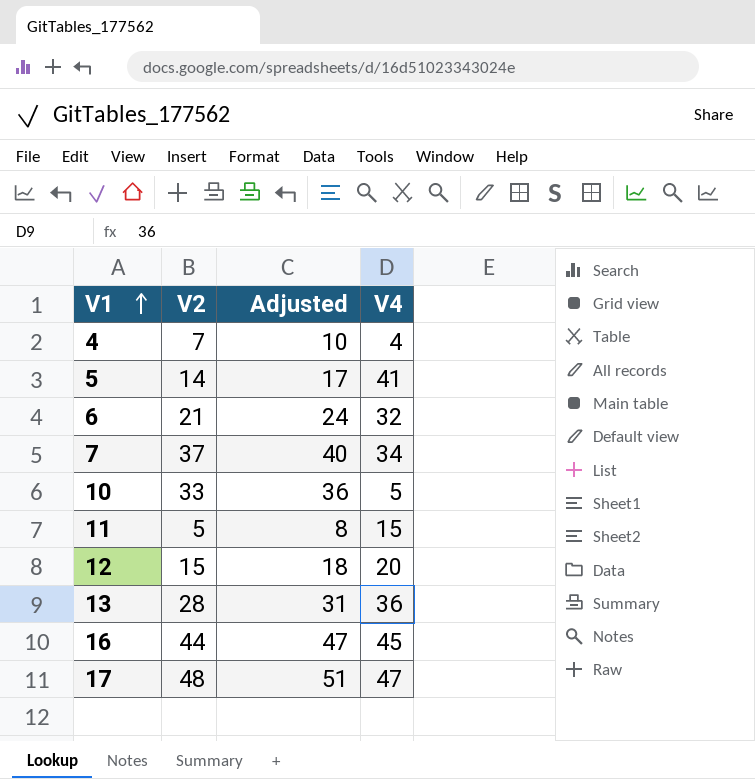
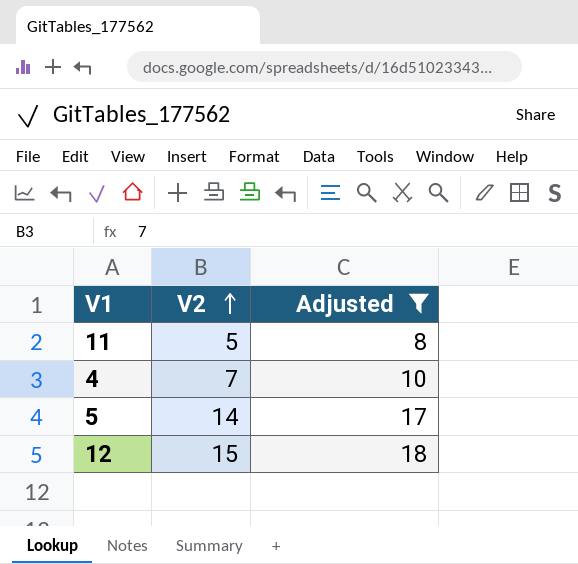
filter: none -> Adjusted <= 18
row order: V1 ascending -> V2 ascending
column V4 | position: 4 -> none

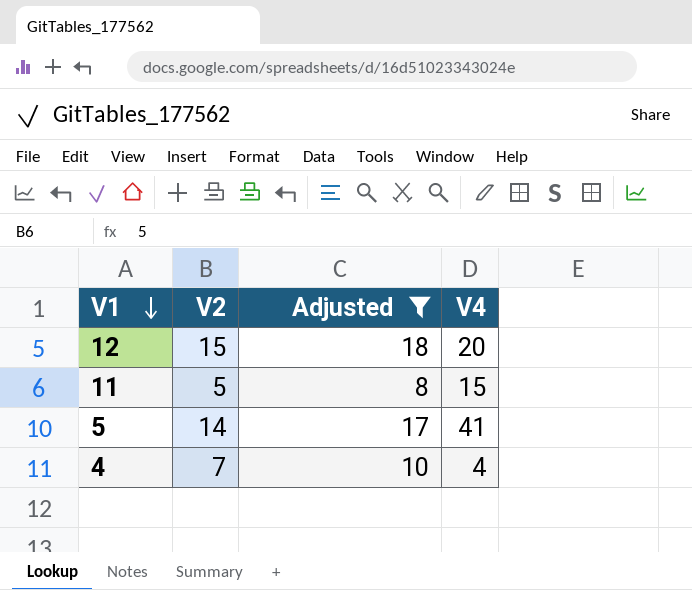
row order: V2 ascending -> V1 descending
column V4 | position: none -> 4

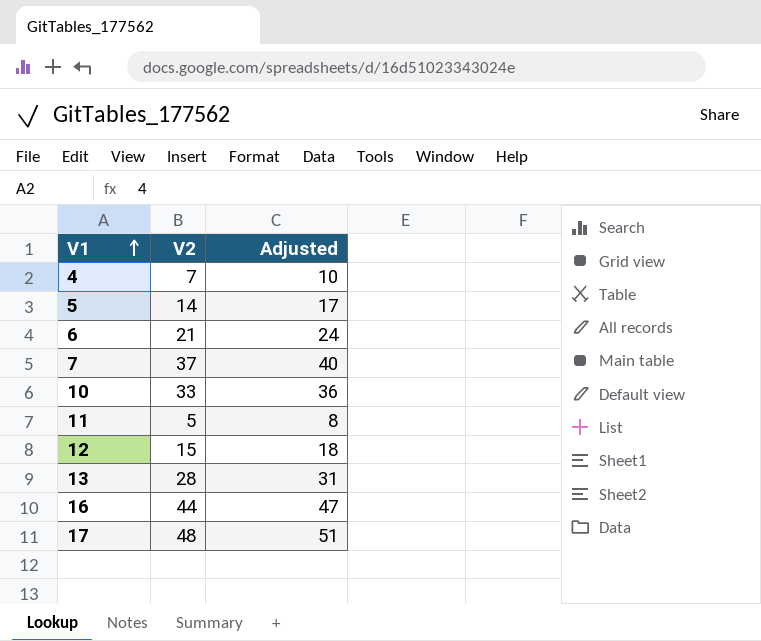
filter: Adjusted <= 18 -> none
row order: V1 descending -> V1 ascending
column V4 | position: 4 -> none

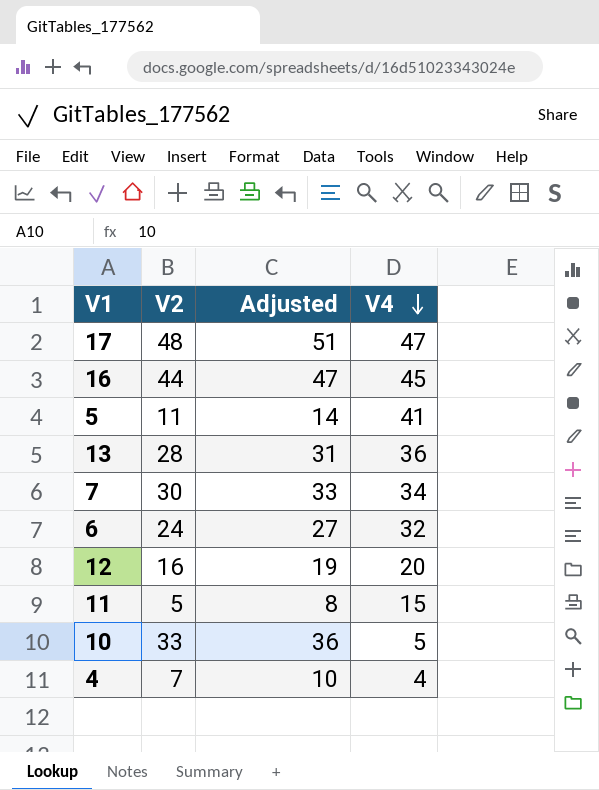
row order: V1 ascending -> V4 descending
column V4 | position: none -> 4
5 | V2: 14 -> 11
5 | Adjusted: 17 -> 14
7 | V2: 37 -> 30
7 | Adjusted: 40 -> 33
6 | V2: 21 -> 24
6 | Adjusted: 24 -> 27
12 | V2: 15 -> 16
12 | Adjusted: 18 -> 19

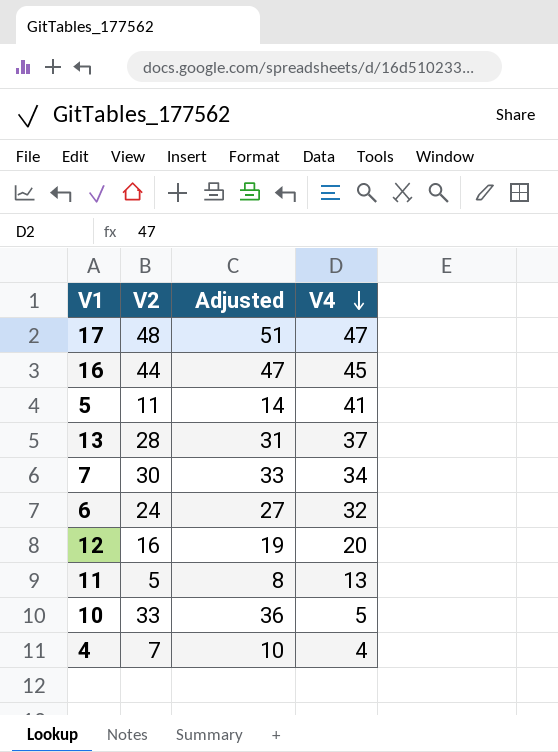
13 | V4: 36 -> 37
11 | V4: 15 -> 13

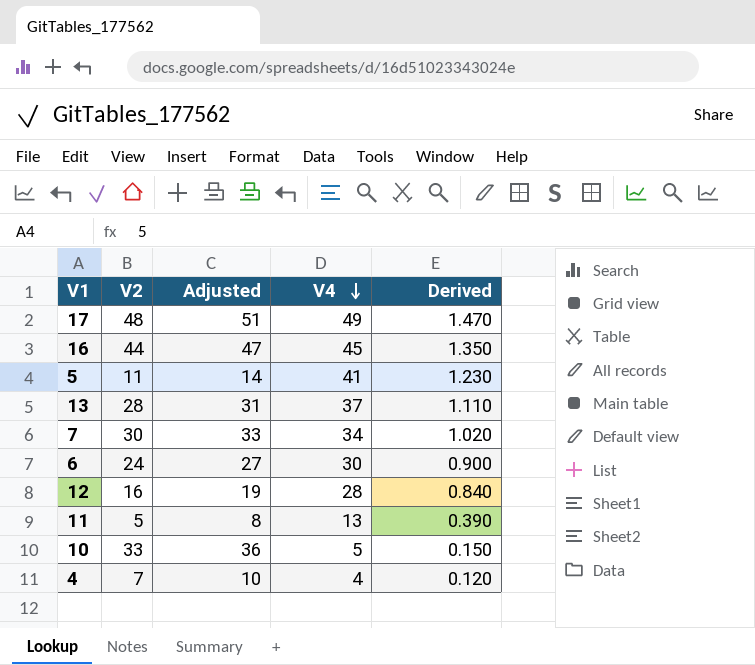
column Derived | formula: none -> [V4] * 0.03
17 | V4: 47 -> 49
6 | V4: 32 -> 30
12 | V4: 20 -> 28

